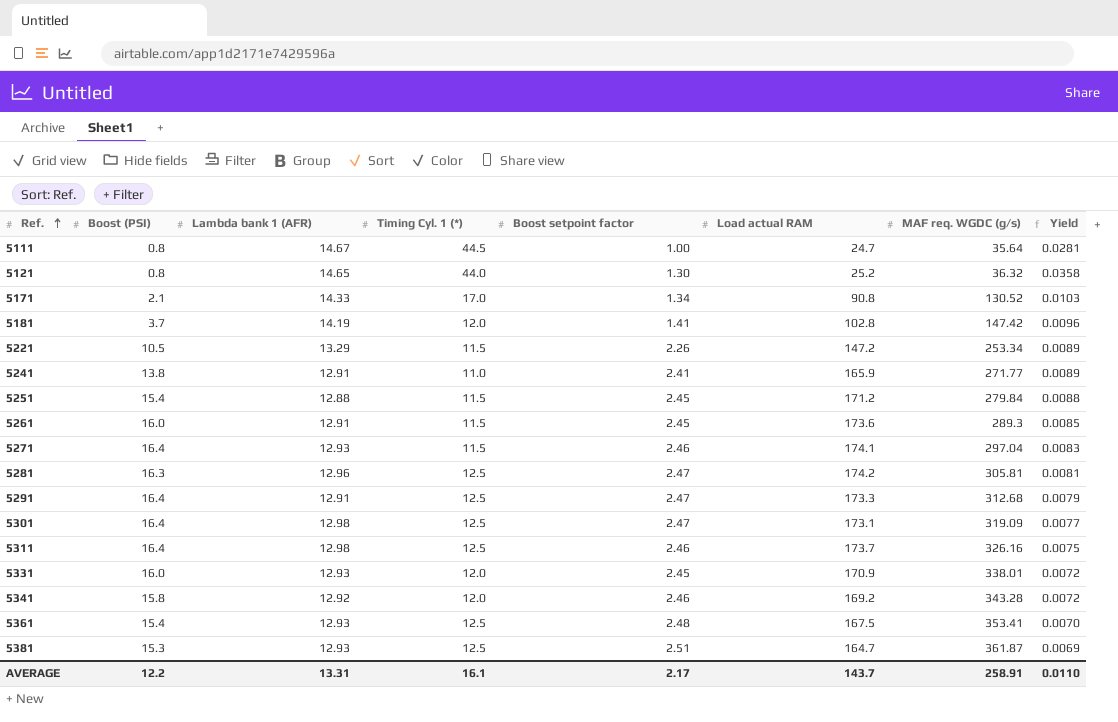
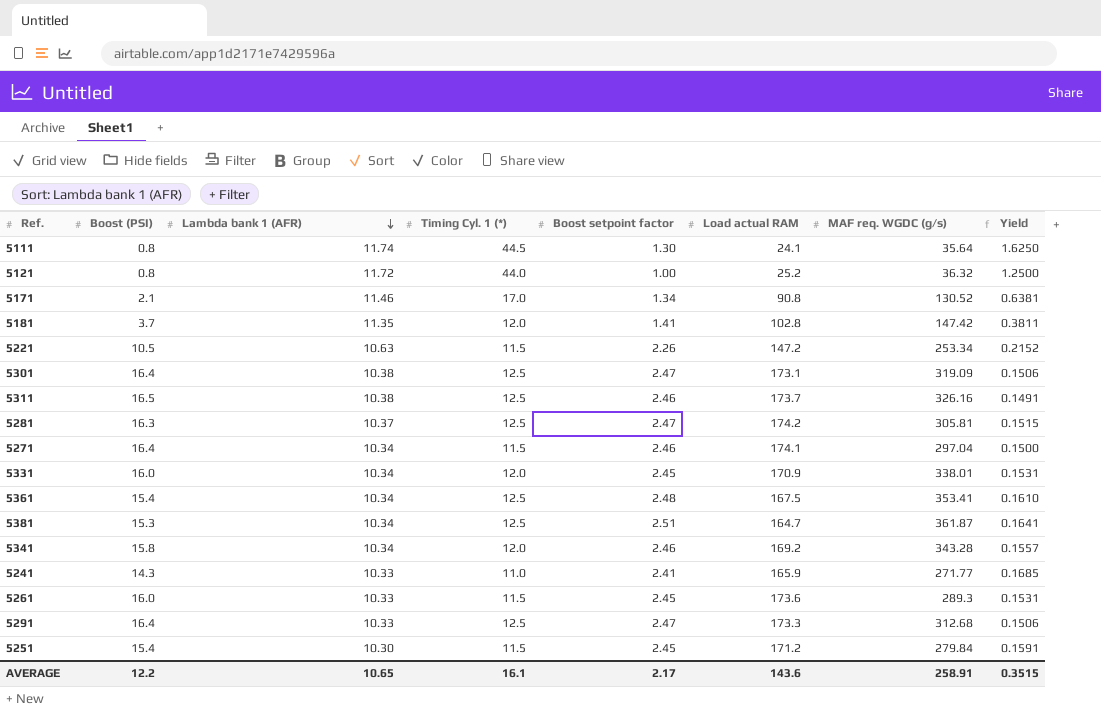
row order: Ref. ascending -> Lambda bank 1 (AFR) descending
column Yield | formula: [Boost setpoint factor] / [MAF req. WGDC (g/s)] -> [Boost setpoint factor] / [Boost (PSI)]
5111 | Lambda bank 1 (AFR): 14.67 -> 11.74
5111 | Boost setpoint factor: 1.00 -> 1.30
5111 | Load actual RAM: 24.7 -> 24.1
5121 | Lambda bank 1 (AFR): 14.65 -> 11.72
5121 | Boost setpoint factor: 1.30 -> 1.00
5171 | Lambda bank 1 (AFR): 14.33 -> 11.46
5181 | Lambda bank 1 (AFR): 14.19 -> 11.35
5221 | Lambda bank 1 (AFR): 13.29 -> 10.63
5301 | Lambda bank 1 (AFR): 12.98 -> 10.38
5311 | Boost (PSI): 16.4 -> 16.5
5311 | Lambda bank 1 (AFR): 12.98 -> 10.38
5281 | Lambda bank 1 (AFR): 12.96 -> 10.37
5271 | Lambda bank 1 (AFR): 12.93 -> 10.34
5331 | Lambda bank 1 (AFR): 12.93 -> 10.34
5361 | Lambda bank 1 (AFR): 12.93 -> 10.34
5381 | Lambda bank 1 (AFR): 12.93 -> 10.34
5341 | Lambda bank 1 (AFR): 12.92 -> 10.34
5241 | Boost (PSI): 13.8 -> 14.3
5241 | Lambda bank 1 (AFR): 12.91 -> 10.33
5261 | Lambda bank 1 (AFR): 12.91 -> 10.33
5291 | Lambda bank 1 (AFR): 12.91 -> 10.33
5251 | Lambda bank 1 (AFR): 12.88 -> 10.30
AVERAGE | Lambda bank 1 (AFR): 13.31 -> 10.65
AVERAGE | Load actual RAM: 143.7 -> 143.6
AVERAGE | Yield: 0.0110 -> 0.3515

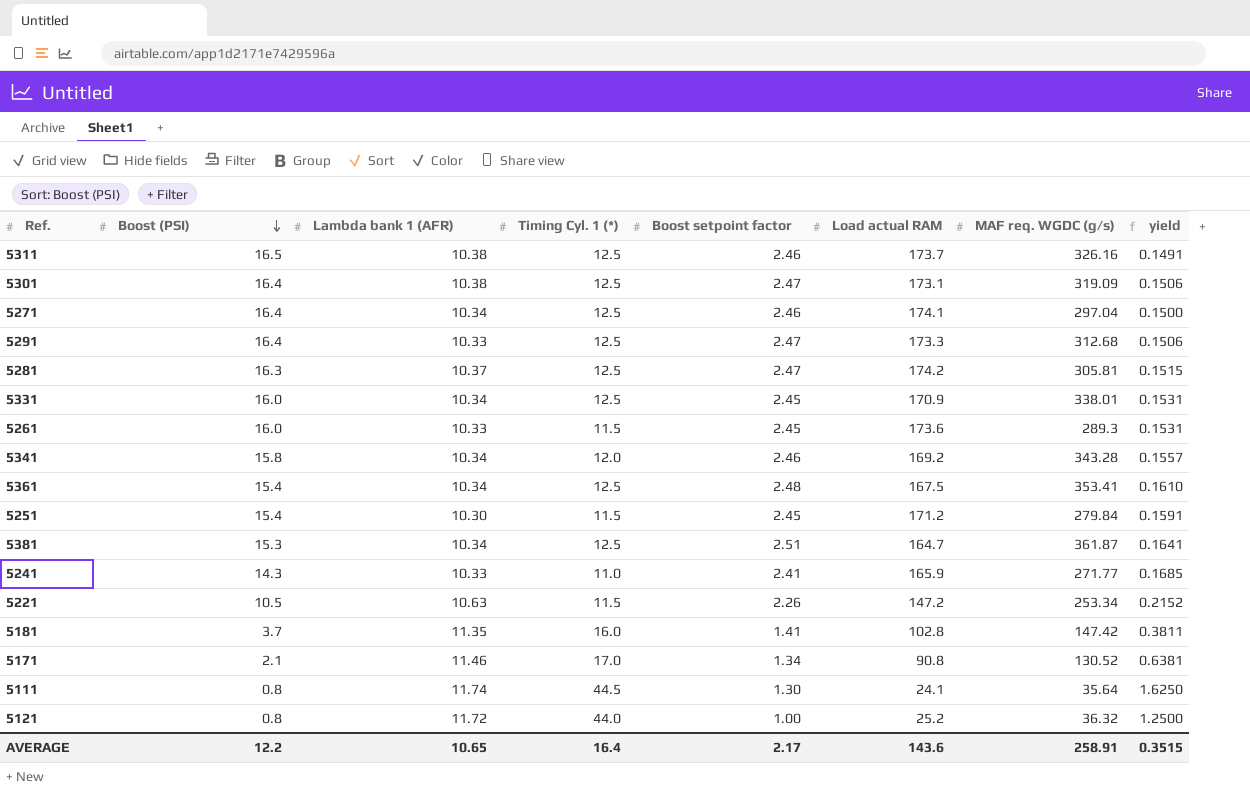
row order: Lambda bank 1 (AFR) descending -> Boost (PSI) descending
column name: Yield -> yield
5271 | Timing Cyl. 1 (*): 11.5 -> 12.5
5331 | Timing Cyl. 1 (*): 12.0 -> 12.5
5181 | Timing Cyl. 1 (*): 12.0 -> 16.0
AVERAGE | Timing Cyl. 1 (*): 16.1 -> 16.4

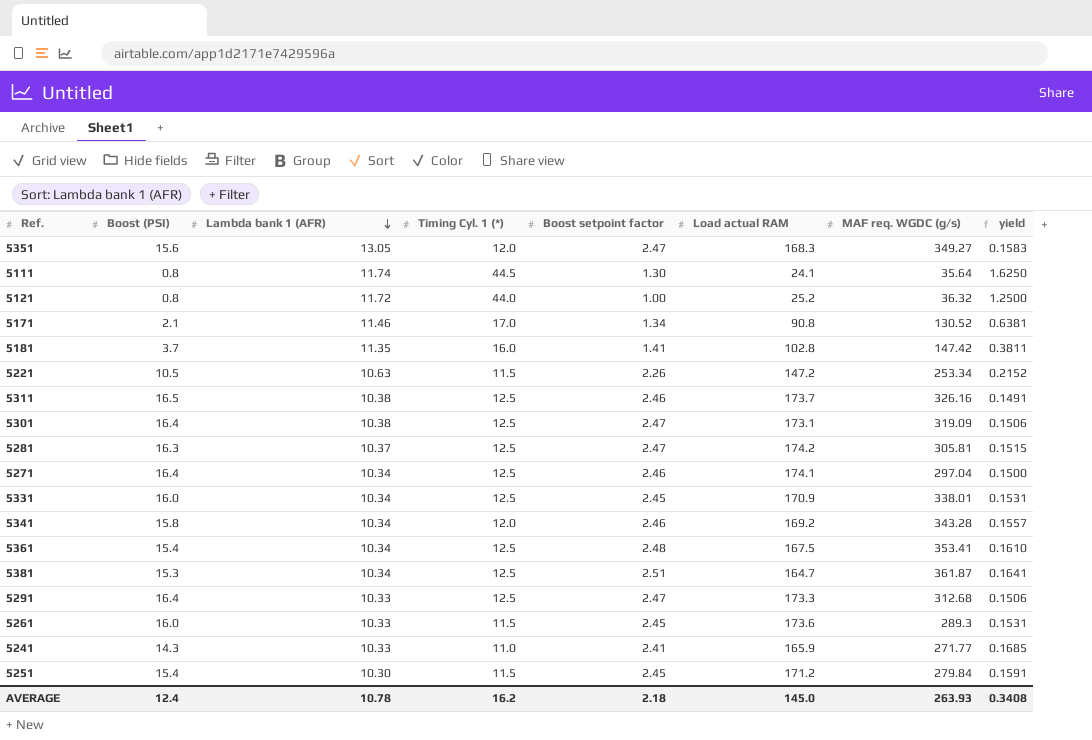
row order: Boost (PSI) descending -> Lambda bank 1 (AFR) descending
row 5351: none -> 15.6 | 13.05 | 12.0 | 2.47 | 168.3 | 349.27 | 0.1583
AVERAGE | Boost (PSI): 12.2 -> 12.4
AVERAGE | Lambda bank 1 (AFR): 10.65 -> 10.78
AVERAGE | Timing Cyl. 1 (*): 16.4 -> 16.2
AVERAGE | Boost setpoint factor: 2.17 -> 2.18
AVERAGE | Load actual RAM: 143.6 -> 145.0
AVERAGE | MAF req. WGDC (g/s): 258.91 -> 263.93
AVERAGE | yield: 0.3515 -> 0.3408

